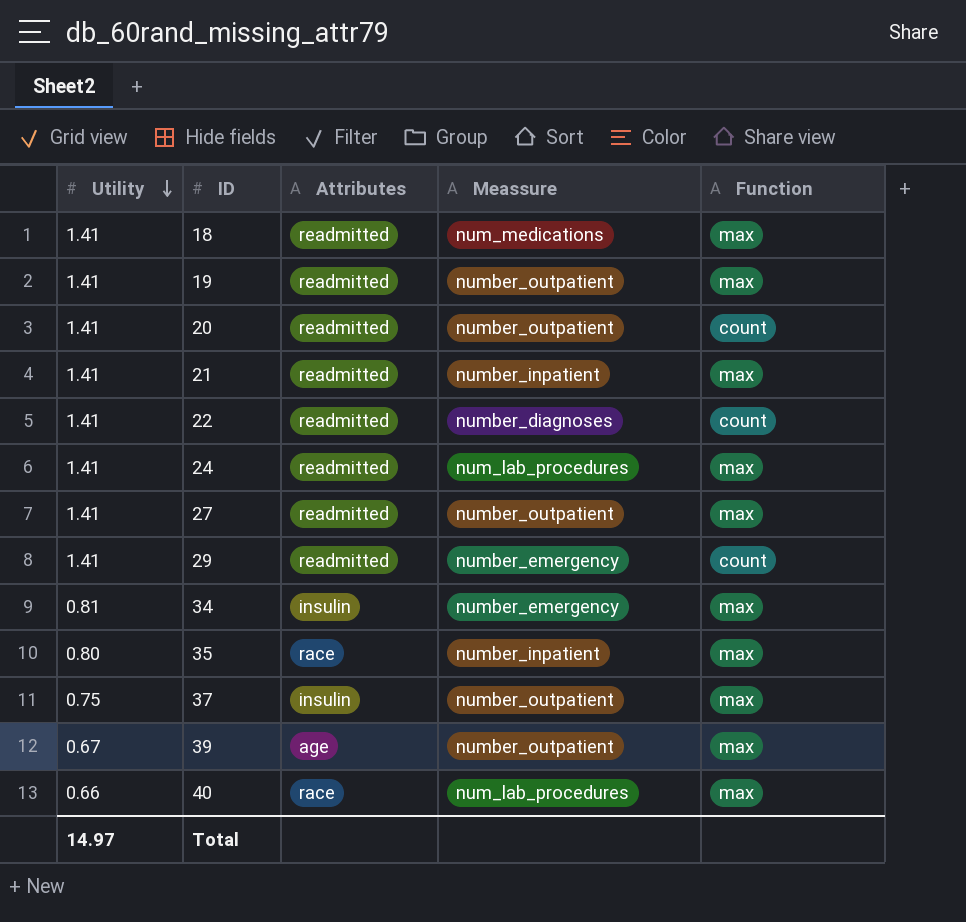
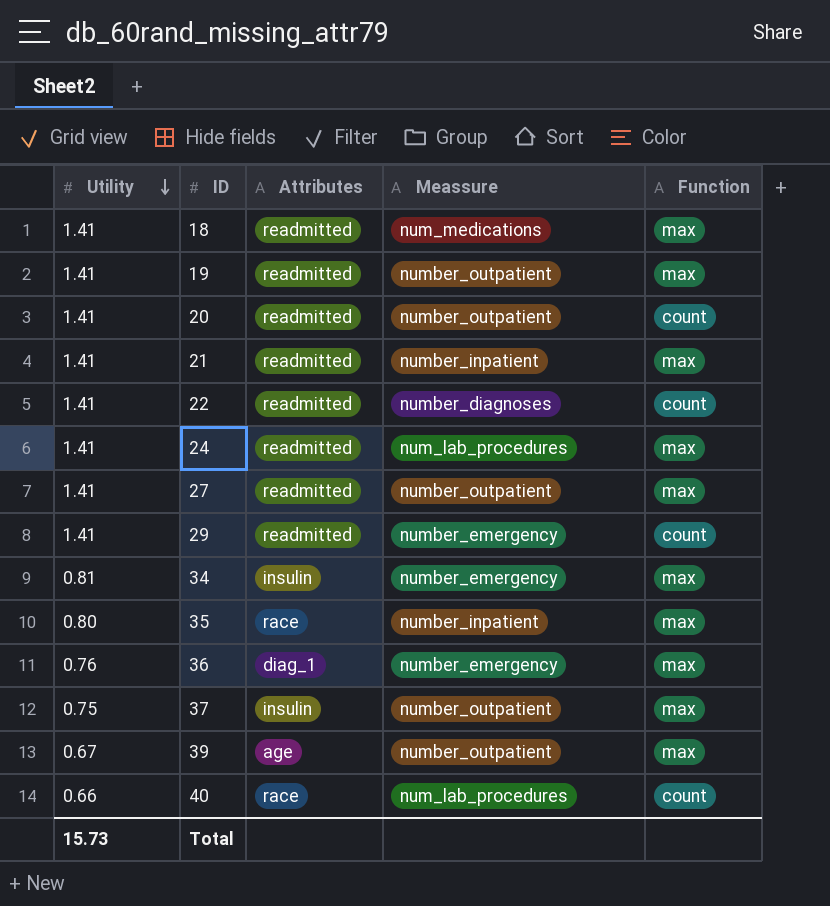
row 36: none -> 0.76 | diag_1 | number_emergency | max
40 | Function: max -> count
Total | Utility: 14.97 -> 15.73

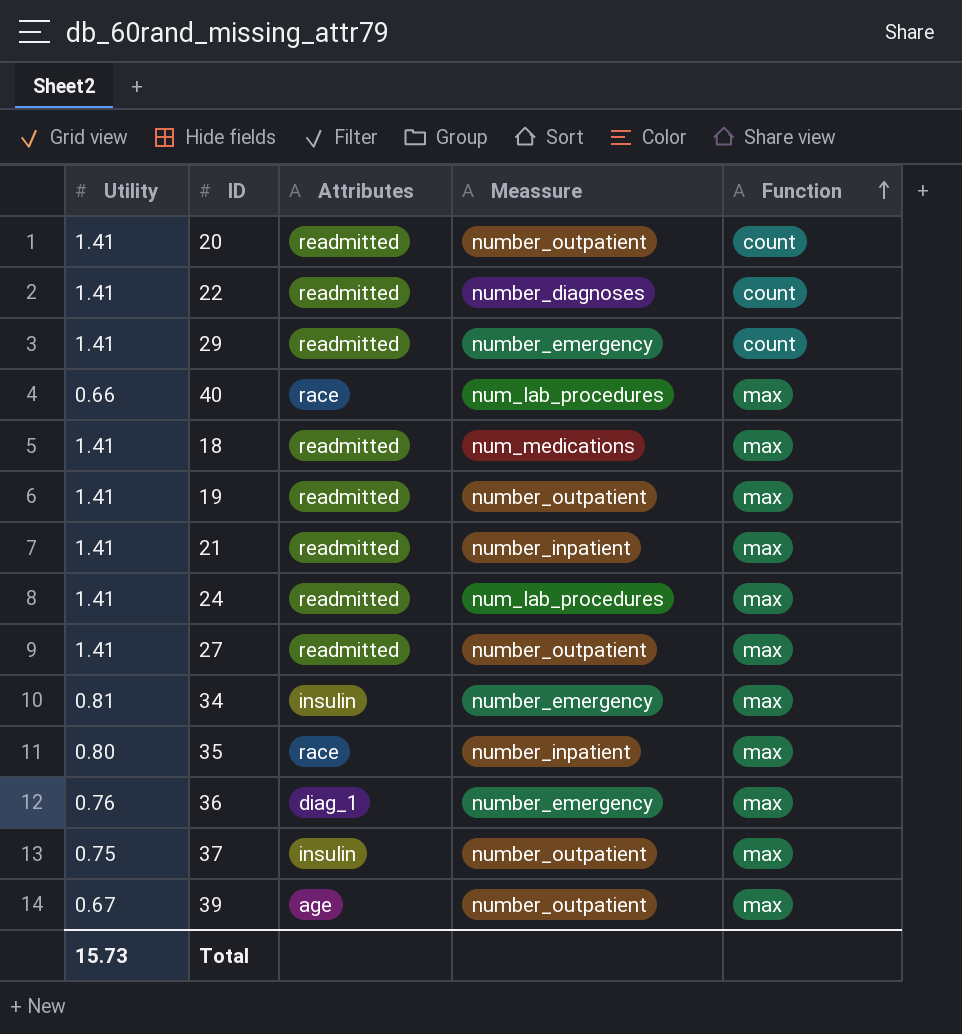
row order: Utility descending -> Function ascending
40 | Function: count -> max

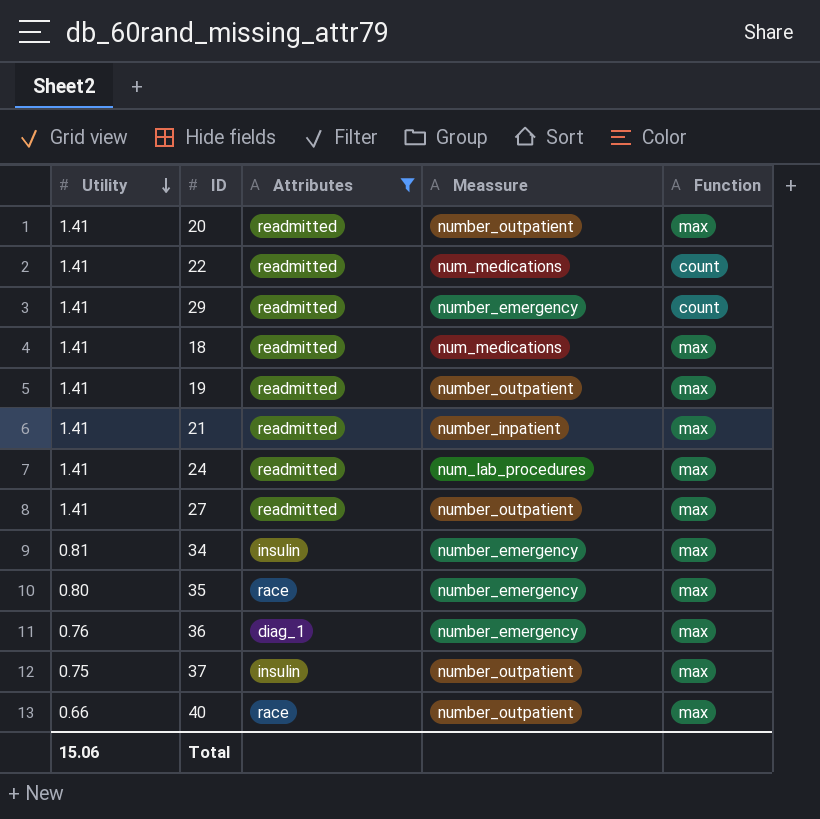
filter: none -> Attributes != age
row order: Function ascending -> Utility descending
20 | Function: count -> max
22 | Meassure: number_diagnoses -> num_medications
35 | Meassure: number_inpatient -> number_emergency
40 | Meassure: num_lab_procedures -> number_outpatient
Total | Utility: 15.73 -> 15.06

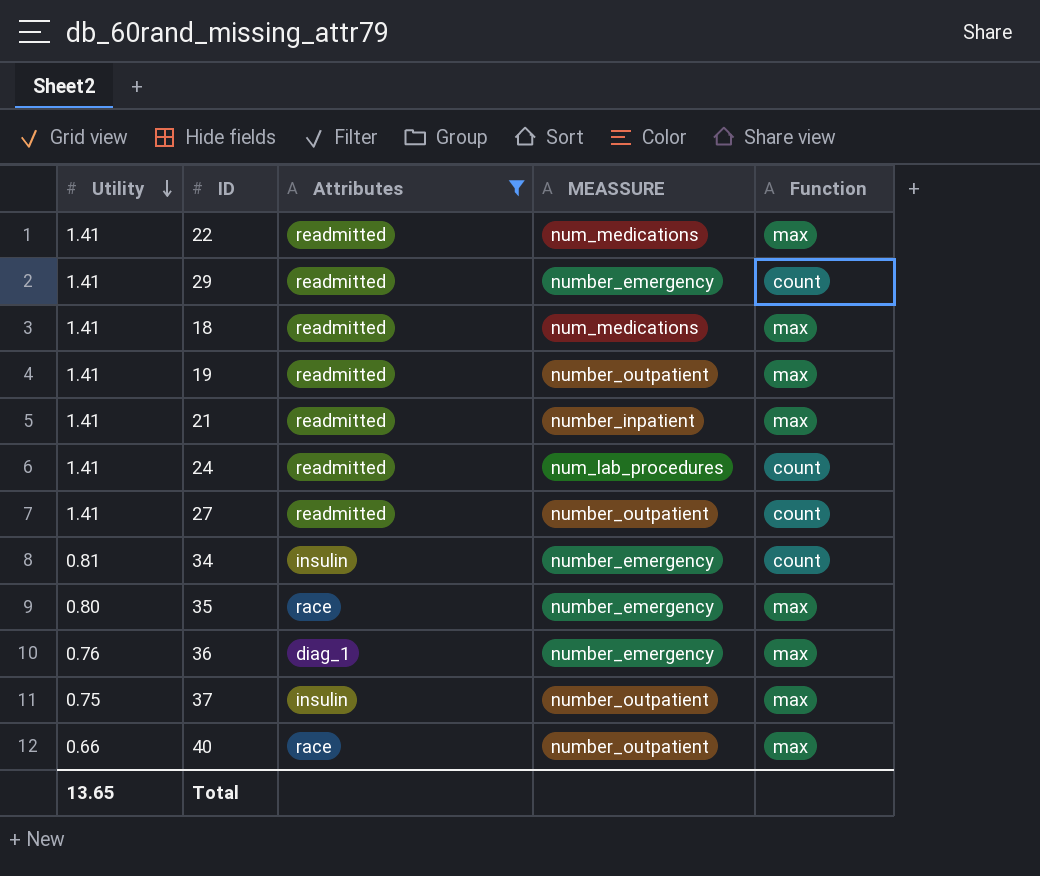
column name: Meassure -> MEASSURE
row 20: 1.41 | readmitted | number_outpatient | max -> none
22 | Function: count -> max
24 | Function: max -> count
27 | Function: max -> count
34 | Function: max -> count
Total | Utility: 15.06 -> 13.65

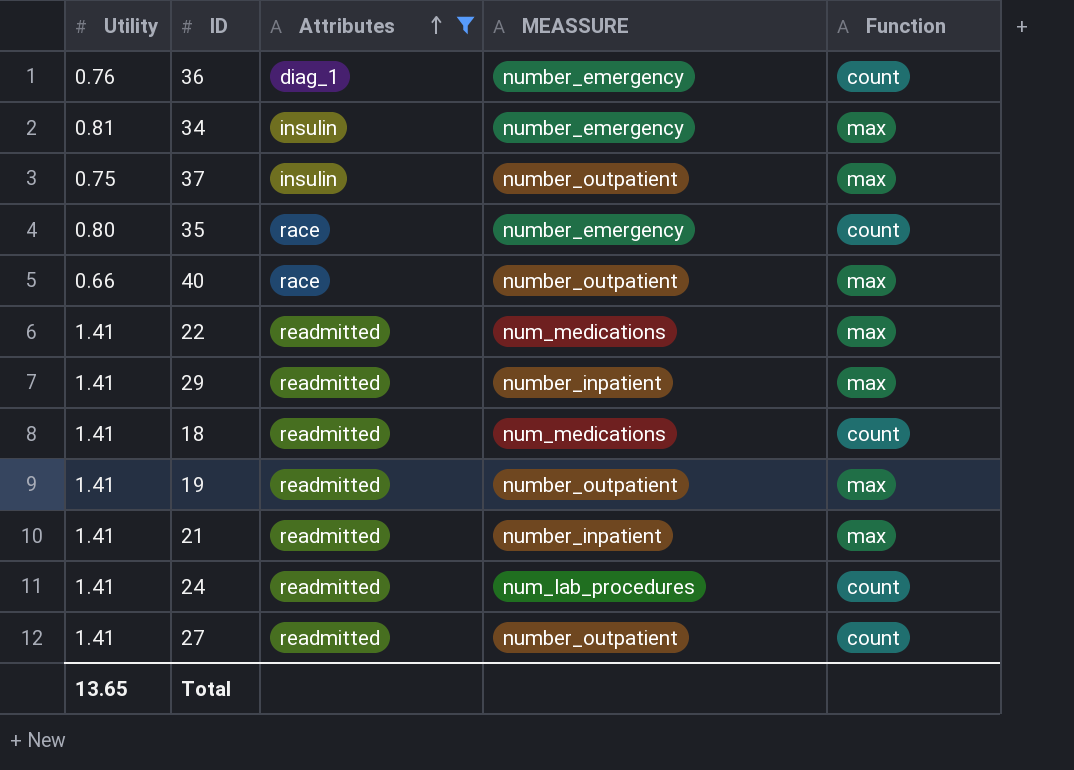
row order: Utility descending -> Attributes ascending
36 | Function: max -> count
34 | Function: count -> max
35 | Function: max -> count
29 | MEASSURE: number_emergency -> number_inpatient
29 | Function: count -> max
18 | Function: max -> count

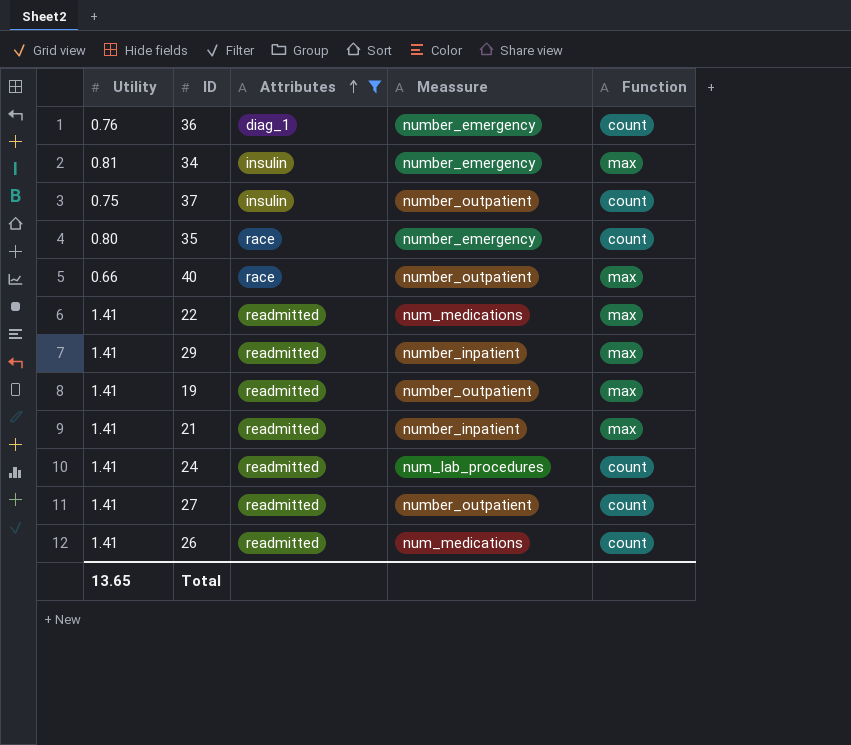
column name: MEASSURE -> Meassure
row 18: 1.41 | readmitted | num_medications | count -> none
37 | Function: max -> count
row 26: none -> 1.41 | readmitted | num_medications | count

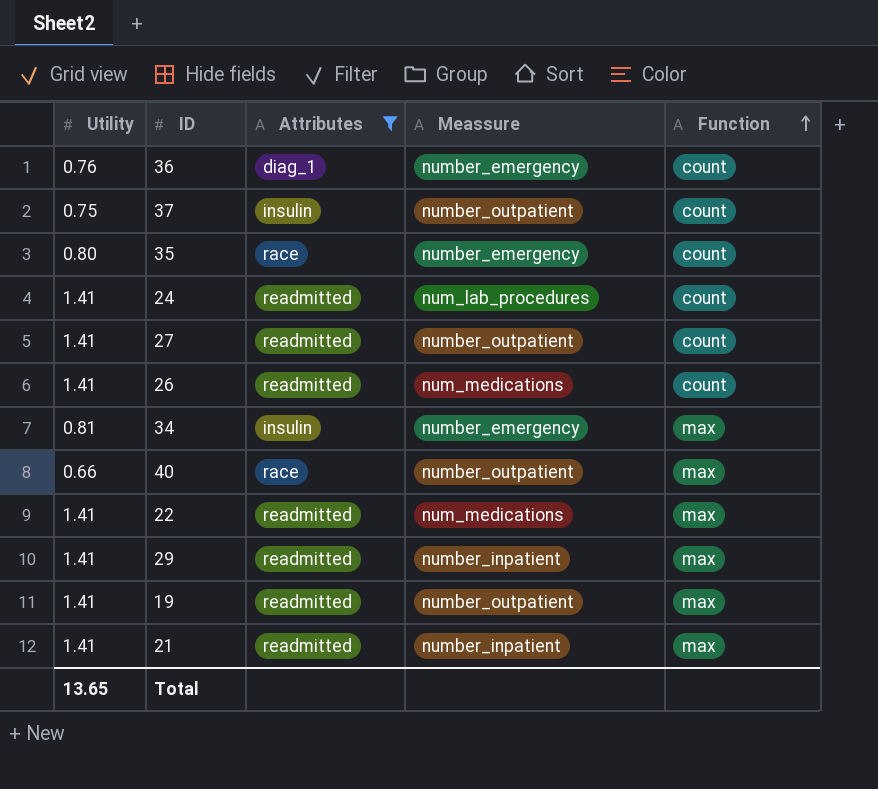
row order: Attributes ascending -> Function ascending

